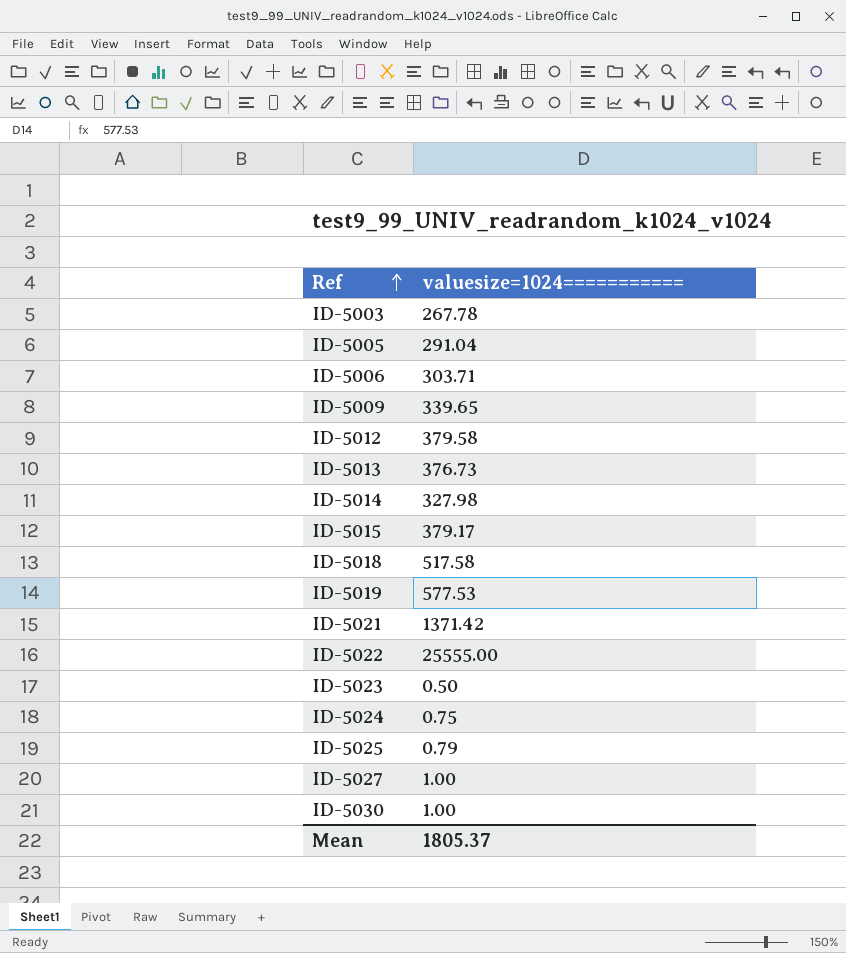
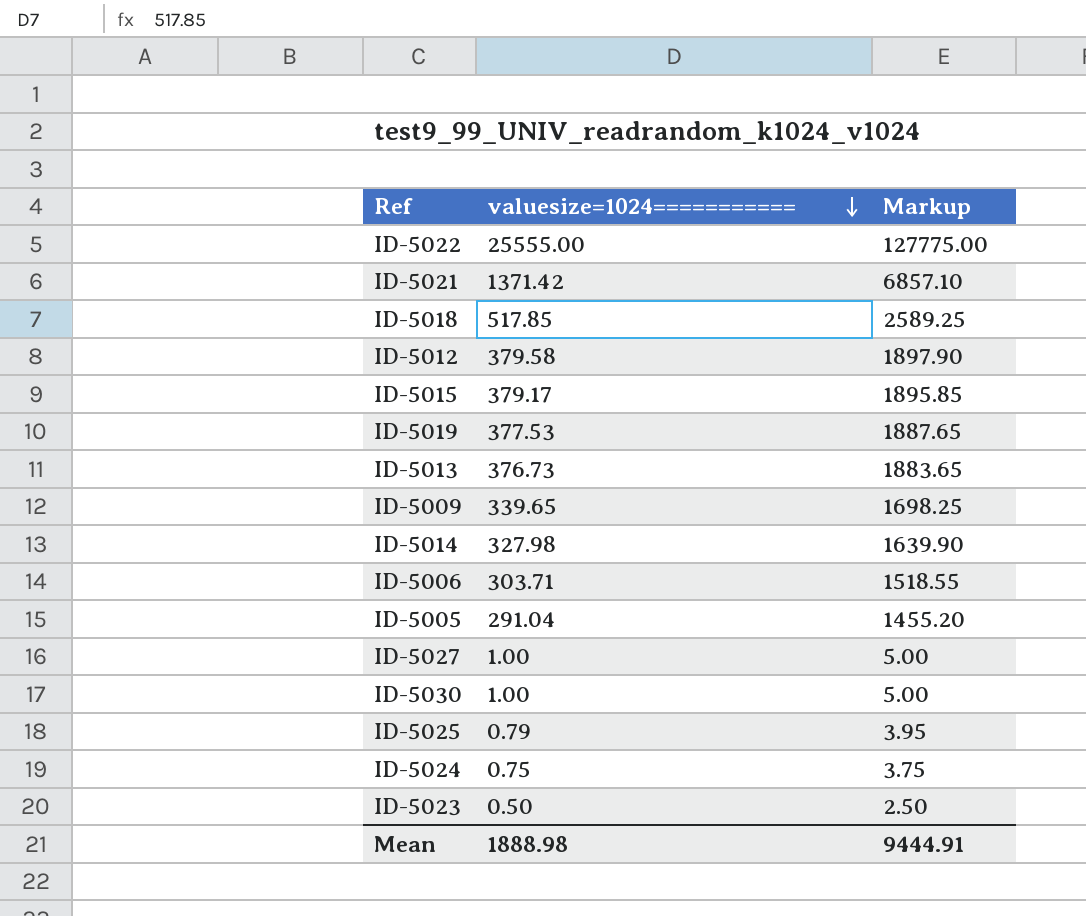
row order: Ref ascending -> valuesize=1024=========== descending
column Markup | formula: none -> [valuesize=1024===========] * 5
row ID-5003: 267.78 -> none
ID-5018 | valuesize=1024===========: 517.58 -> 517.85
ID-5019 | valuesize=1024===========: 577.53 -> 377.53
Mean | valuesize=1024===========: 1805.37 -> 1888.98

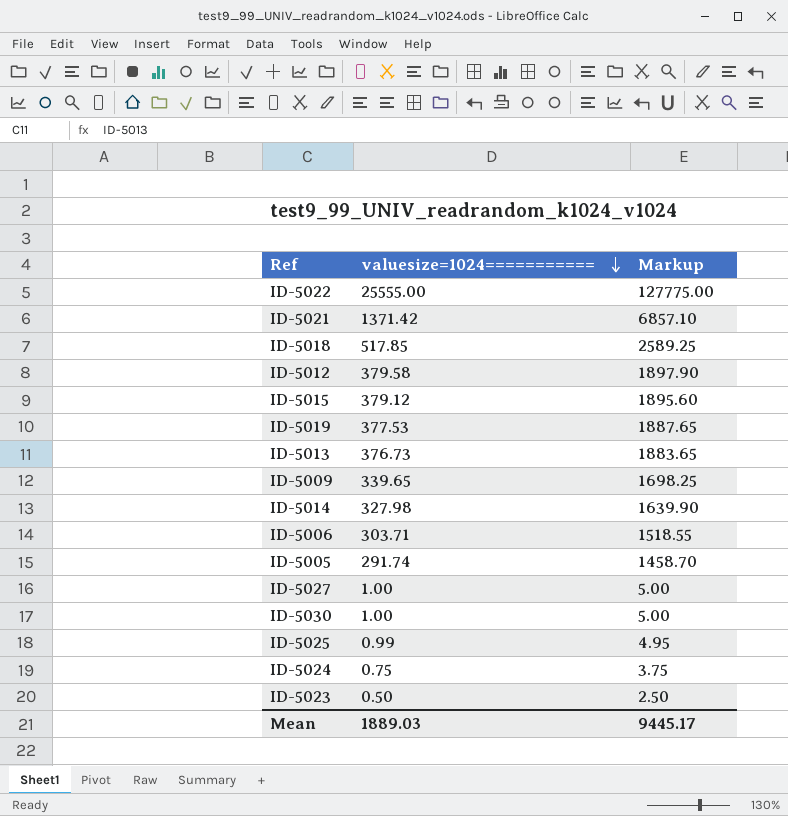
ID-5015 | valuesize=1024===========: 379.17 -> 379.12
ID-5015 | Markup: 1895.85 -> 1895.60
ID-5005 | valuesize=1024===========: 291.04 -> 291.74
ID-5005 | Markup: 1455.20 -> 1458.70
ID-5025 | valuesize=1024===========: 0.79 -> 0.99
ID-5025 | Markup: 3.95 -> 4.95
Mean | valuesize=1024===========: 1888.98 -> 1889.03
Mean | Markup: 9444.91 -> 9445.17

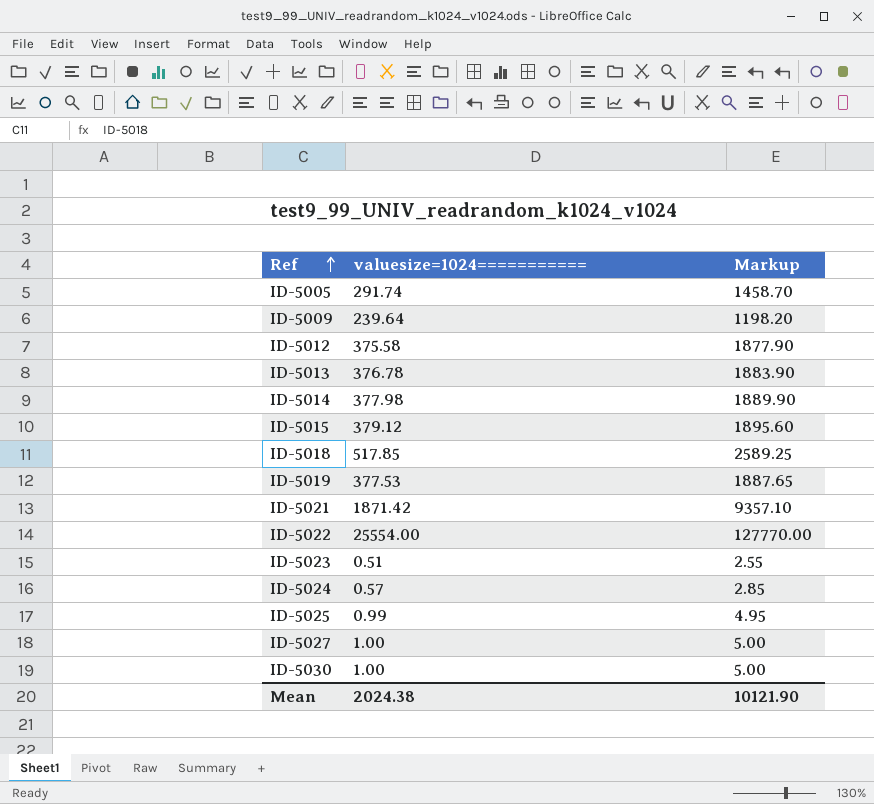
row order: valuesize=1024=========== descending -> Ref ascending
row ID-5006: 303.71 | 1518.55 -> none
ID-5009 | valuesize=1024===========: 339.65 -> 239.64
ID-5009 | Markup: 1698.25 -> 1198.20
ID-5012 | valuesize=1024===========: 379.58 -> 375.58
ID-5012 | Markup: 1897.90 -> 1877.90
ID-5013 | valuesize=1024===========: 376.73 -> 376.78
ID-5013 | Markup: 1883.65 -> 1883.90
ID-5014 | valuesize=1024===========: 327.98 -> 377.98
ID-5014 | Markup: 1639.90 -> 1889.90
ID-5021 | valuesize=1024===========: 1371.42 -> 1871.42
ID-5021 | Markup: 6857.10 -> 9357.10
ID-5022 | valuesize=1024===========: 25555.00 -> 25554.00
ID-5022 | Markup: 127775.00 -> 127770.00
ID-5023 | valuesize=1024===========: 0.50 -> 0.51
ID-5023 | Markup: 2.50 -> 2.55
ID-5024 | valuesize=1024===========: 0.75 -> 0.57
ID-5024 | Markup: 3.75 -> 2.85
Mean | valuesize=1024===========: 1889.03 -> 2024.38
Mean | Markup: 9445.17 -> 10121.90

